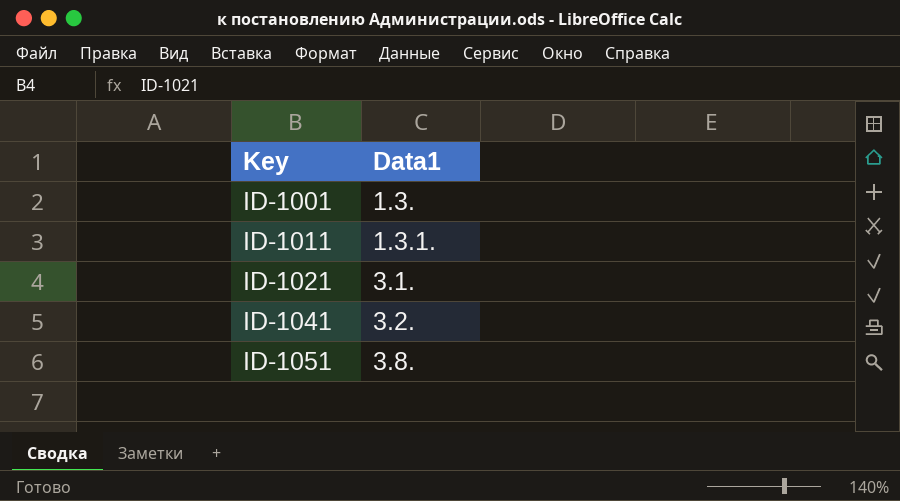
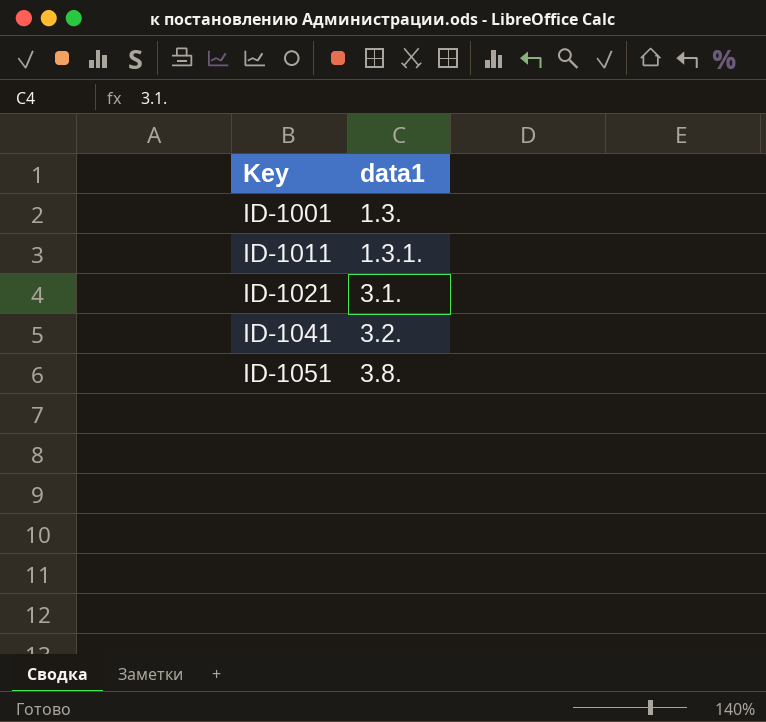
column name: Data1 -> data1

